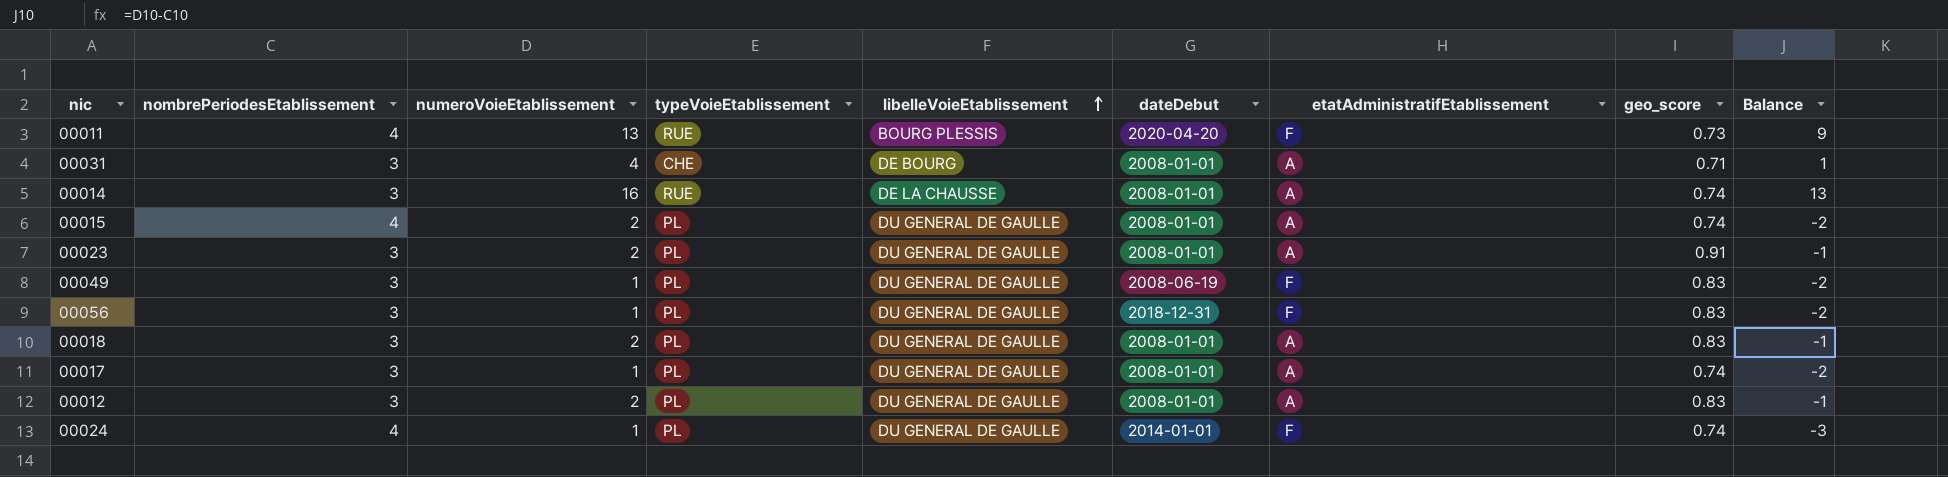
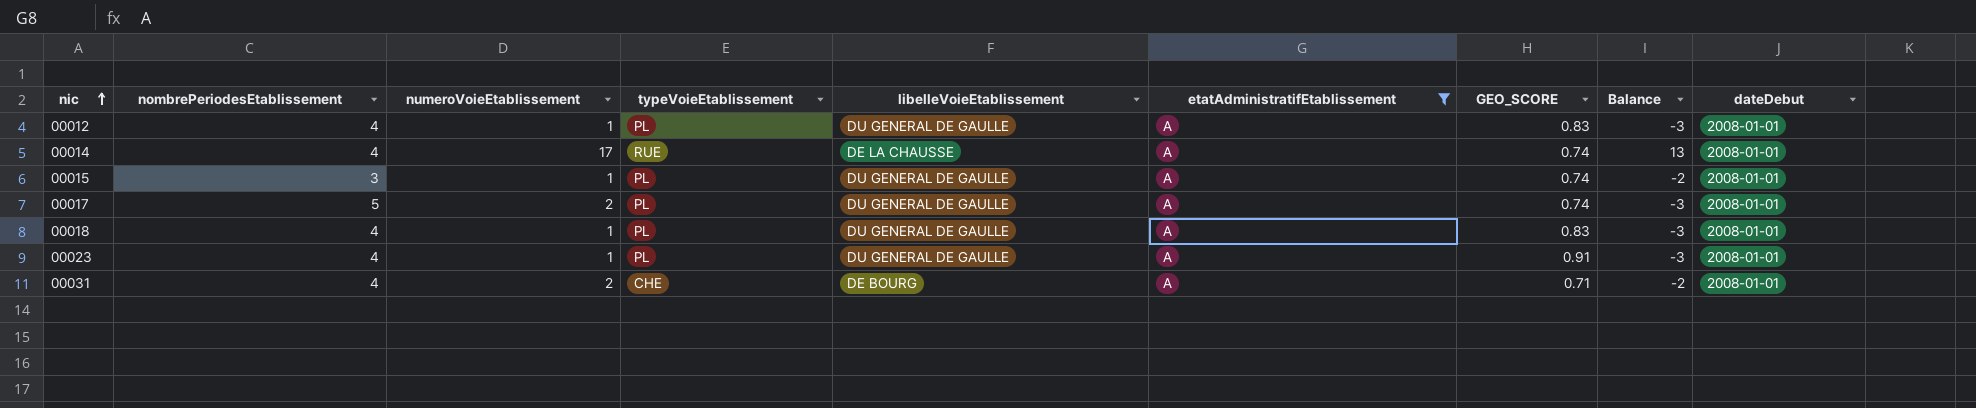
filter: none -> etatAdministratifEtablissement = A
row order: libelleVoieEtablissement ascending -> nic ascending
column name: geo_score -> GEO_SCORE
column dateDebut | position: 6 -> 9
00012 | nombrePeriodesEtablissement: 3 -> 4
00012 | numeroVoieEtablissement: 2 -> 1
00012 | Balance: -1 -> -3
00014 | nombrePeriodesEtablissement: 3 -> 4
00014 | numeroVoieEtablissement: 16 -> 17
00015 | nombrePeriodesEtablissement: 4 -> 3
00015 | numeroVoieEtablissement: 2 -> 1
00017 | nombrePeriodesEtablissement: 3 -> 5
00017 | numeroVoieEtablissement: 1 -> 2
00017 | Balance: -2 -> -3
00018 | nombrePeriodesEtablissement: 3 -> 4
00018 | numeroVoieEtablissement: 2 -> 1
00018 | Balance: -1 -> -3
00023 | nombrePeriodesEtablissement: 3 -> 4
00023 | numeroVoieEtablissement: 2 -> 1
00023 | Balance: -1 -> -3
00031 | nombrePeriodesEtablissement: 3 -> 4
00031 | numeroVoieEtablissement: 4 -> 2
00031 | Balance: 1 -> -2

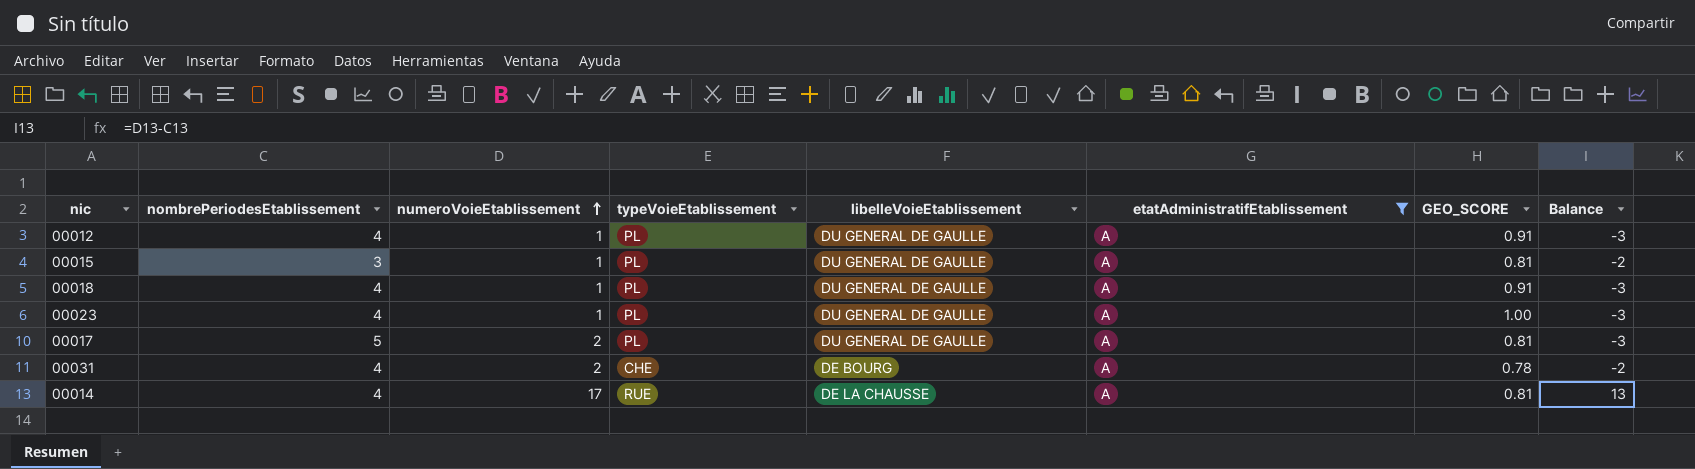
row order: nic ascending -> numeroVoieEtablissement ascending
column dateDebut | position: 9 -> none
00012 | GEO_SCORE: 0.83 -> 0.91
00015 | GEO_SCORE: 0.74 -> 0.81
00018 | GEO_SCORE: 0.83 -> 0.91
00023 | GEO_SCORE: 0.91 -> 1.00
00017 | GEO_SCORE: 0.74 -> 0.81
00031 | GEO_SCORE: 0.71 -> 0.78
00014 | GEO_SCORE: 0.74 -> 0.81

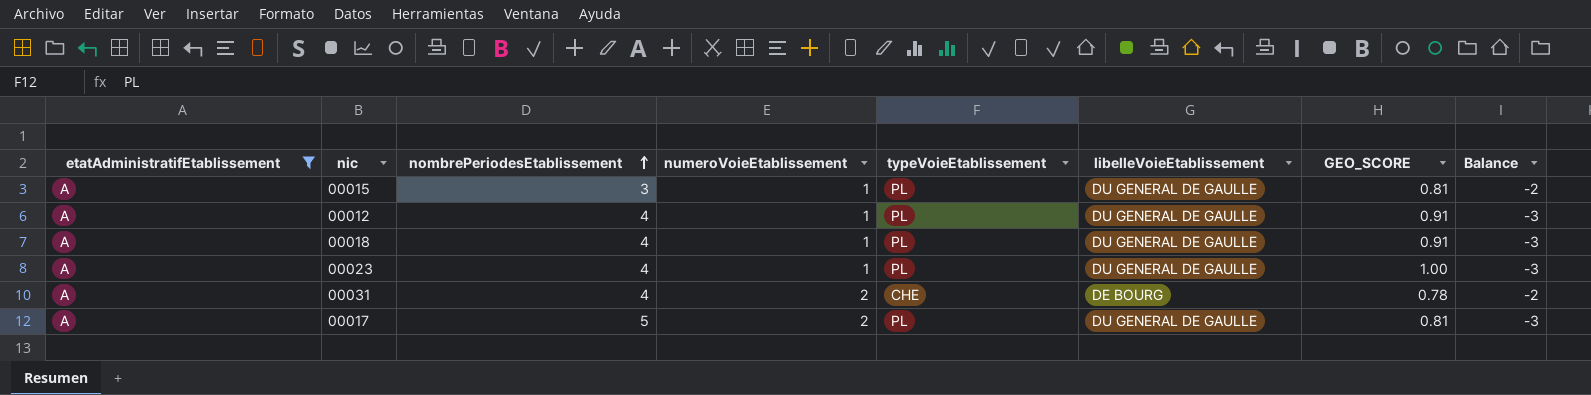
row order: numeroVoieEtablissement ascending -> nombrePeriodesEtablissement ascending
column etatAdministratifEtablissement | position: 6 -> 1
row 00014: 4 | 17 | RUE | DE LA CHAUSSE | A | 0.81 | 13 -> none

